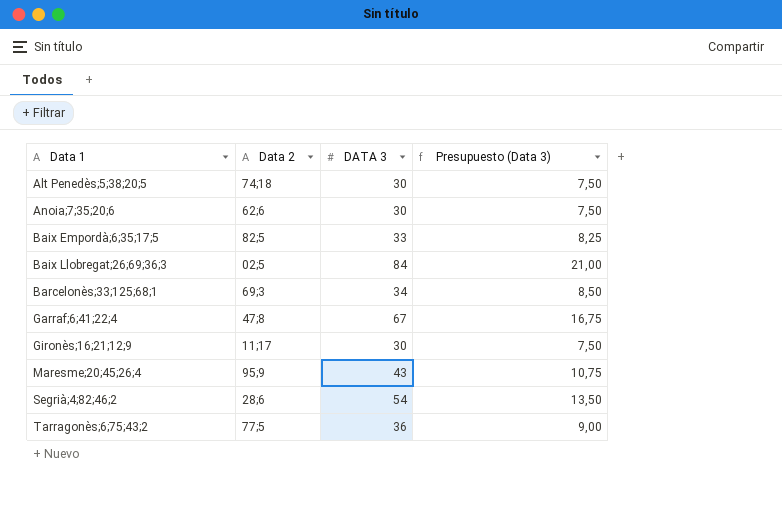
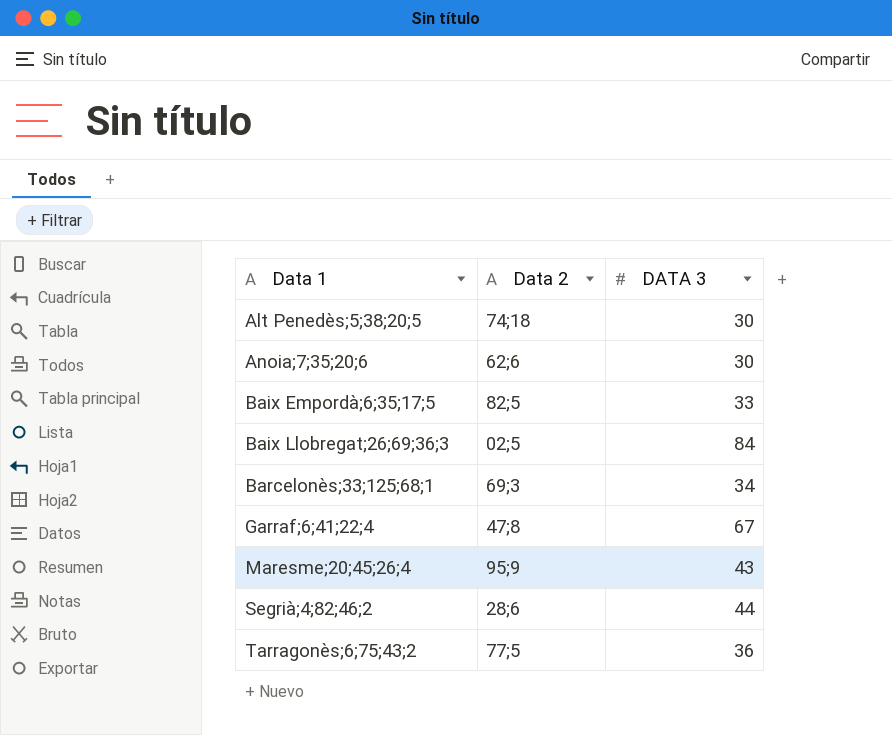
column Presupuesto (Data 3) | formula: [DATA 3] * 0,25 -> none
row Gironès;16;21;12;9: 11;17 | 30 | 7,50 -> none
Segrià;4;82;46;2 | DATA 3: 54 -> 44

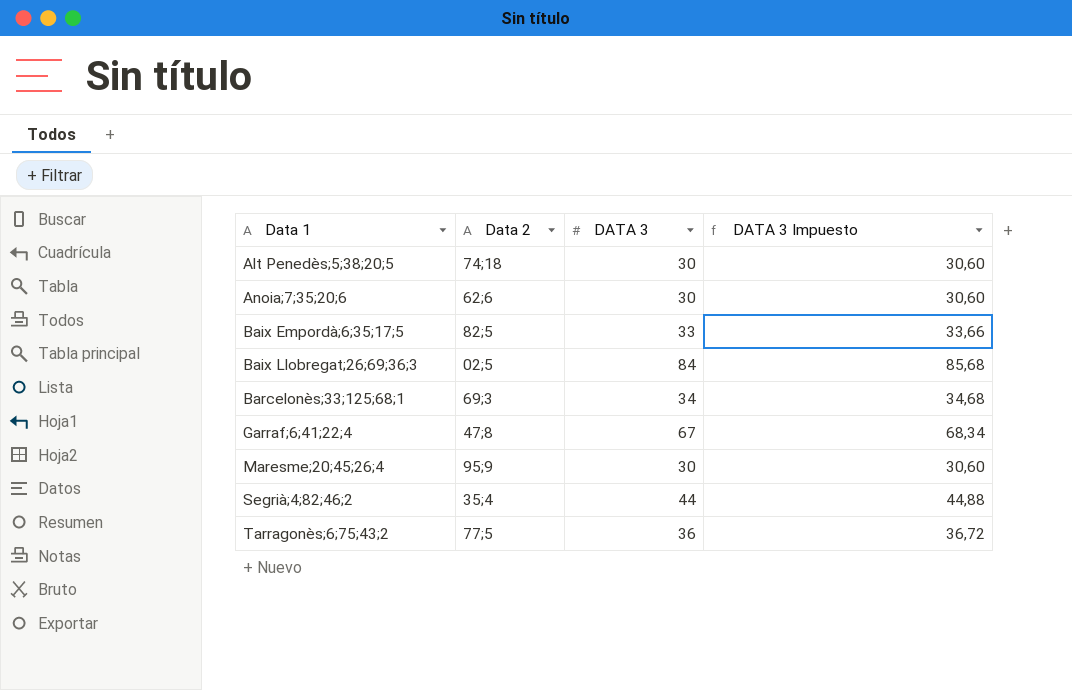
column DATA 3 Impuesto | formula: none -> [DATA 3] * 1,02
Maresme;20;45;26;4 | DATA 3: 43 -> 30
Segrià;4;82;46;2 | Data 2: 28;6 -> 35;4

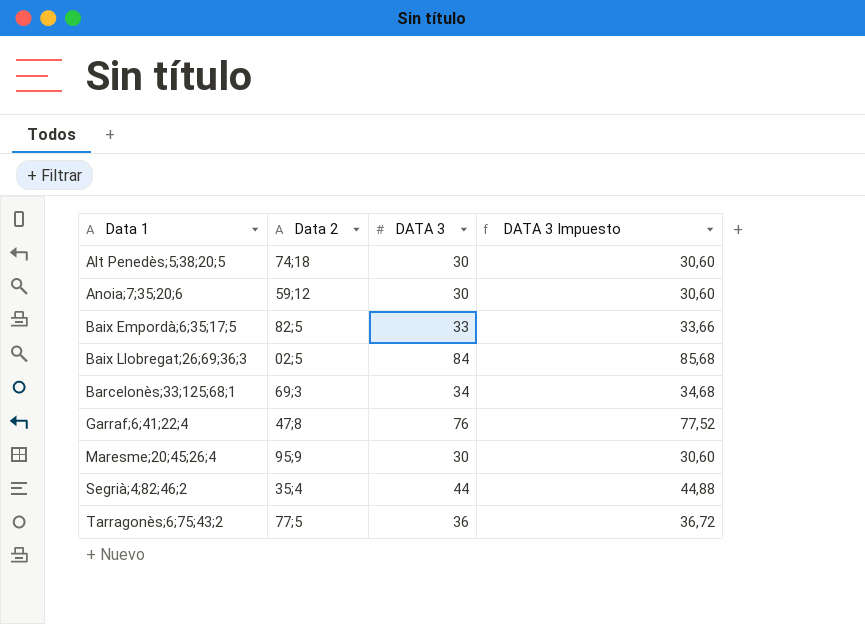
Anoia;7;35;20;6 | Data 2: 62;6 -> 59;12
Garraf;6;41;22;4 | DATA 3: 67 -> 76
Garraf;6;41;22;4 | DATA 3 Impuesto: 68,34 -> 77,52

